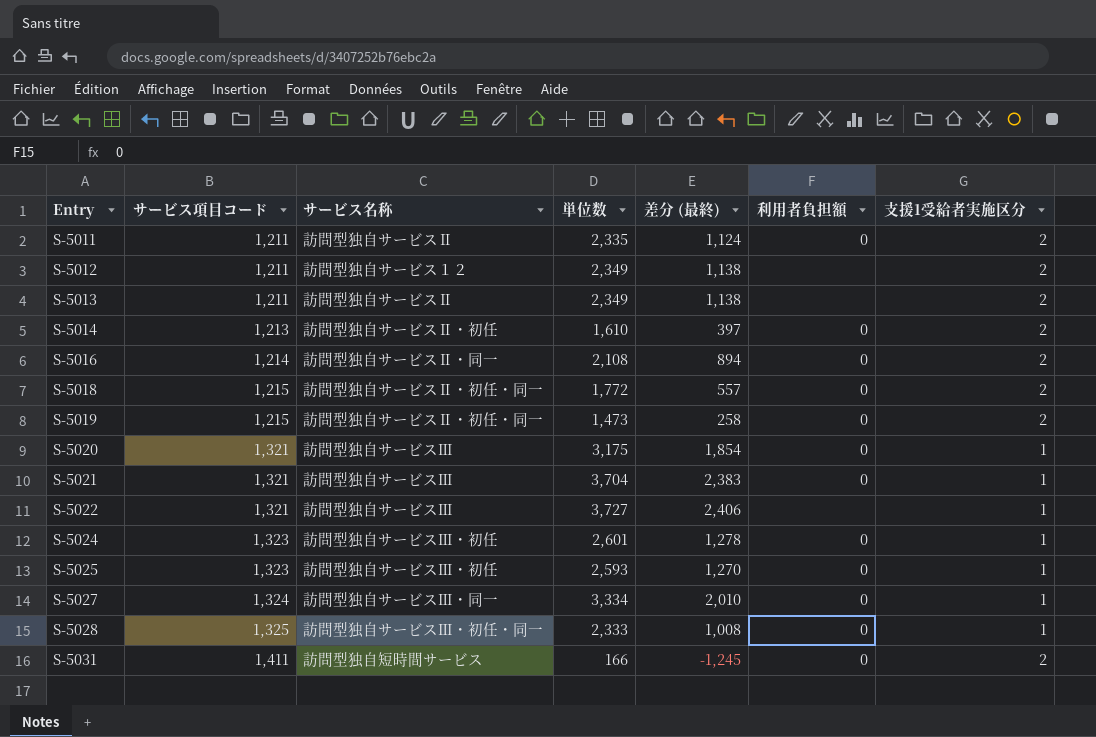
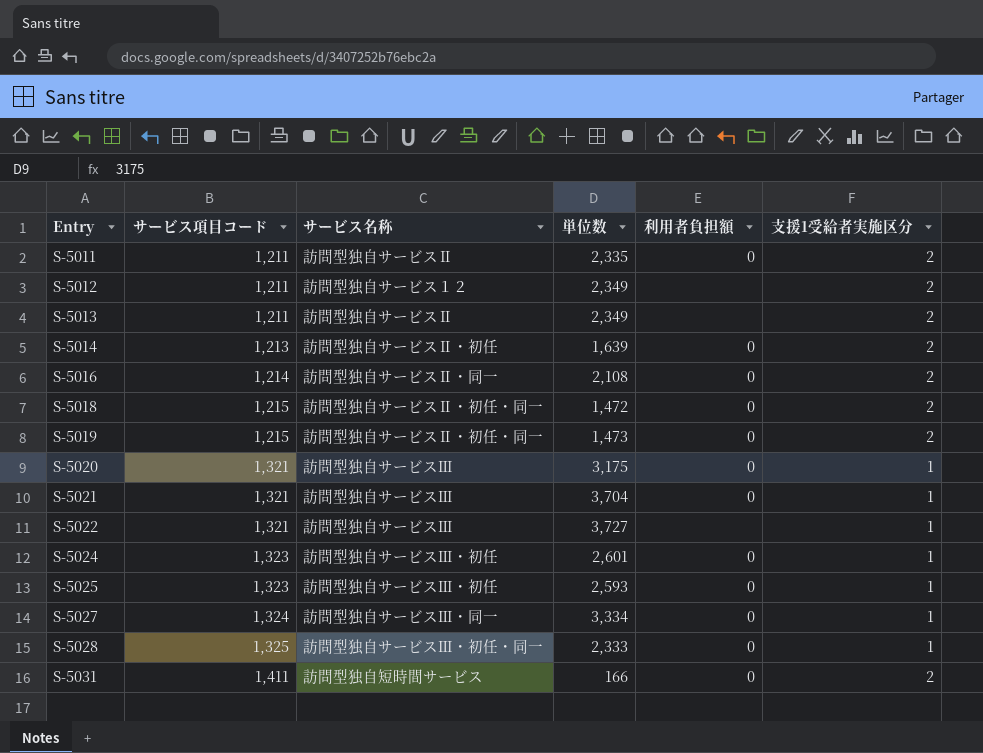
column 差分 (最終) | formula: [単位数] - [サービス項目コード] -> none
S-5014 | 単位数: 1,610 -> 1,639
S-5018 | 単位数: 1,772 -> 1,472

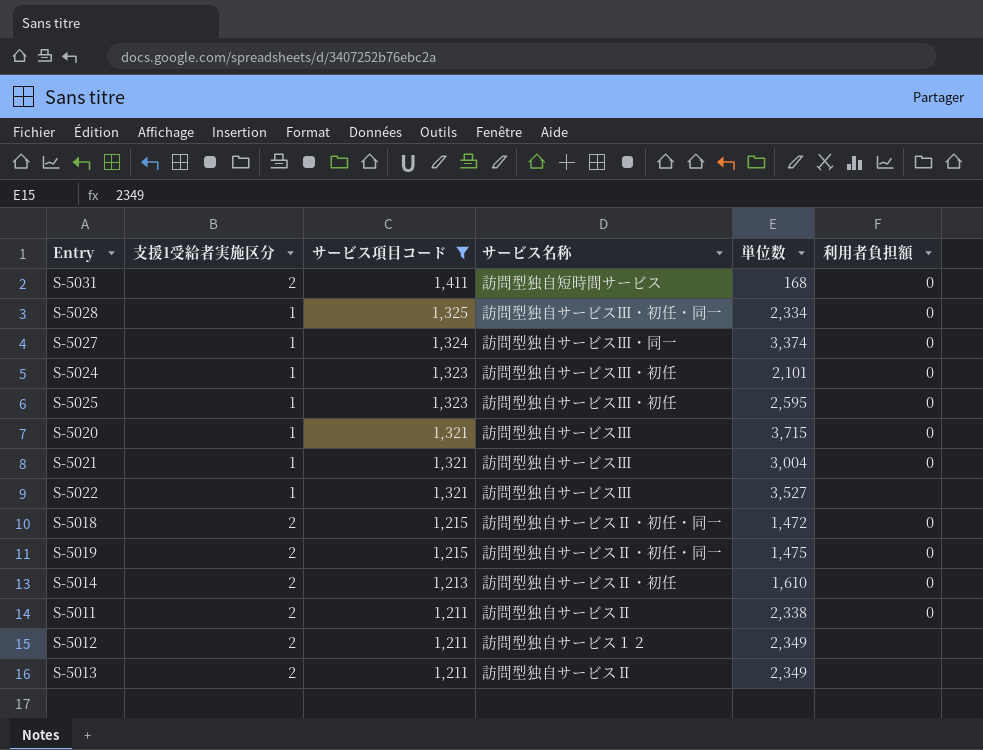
filter: none -> サービス項目コード != 1,214
row order: Entry ascending -> サービス項目コード descending
column 支援1受給者実施区分 | position: 6 -> 2
S-5031 | 単位数: 166 -> 168
S-5028 | 単位数: 2,333 -> 2,334
S-5027 | 単位数: 3,334 -> 3,374
S-5024 | 単位数: 2,601 -> 2,101
S-5025 | 単位数: 2,593 -> 2,595
S-5020 | 単位数: 3,175 -> 3,715
S-5021 | 単位数: 3,704 -> 3,004
S-5022 | 単位数: 3,727 -> 3,527
S-5019 | 単位数: 1,473 -> 1,475
S-5014 | 単位数: 1,639 -> 1,610
S-5011 | 単位数: 2,335 -> 2,338

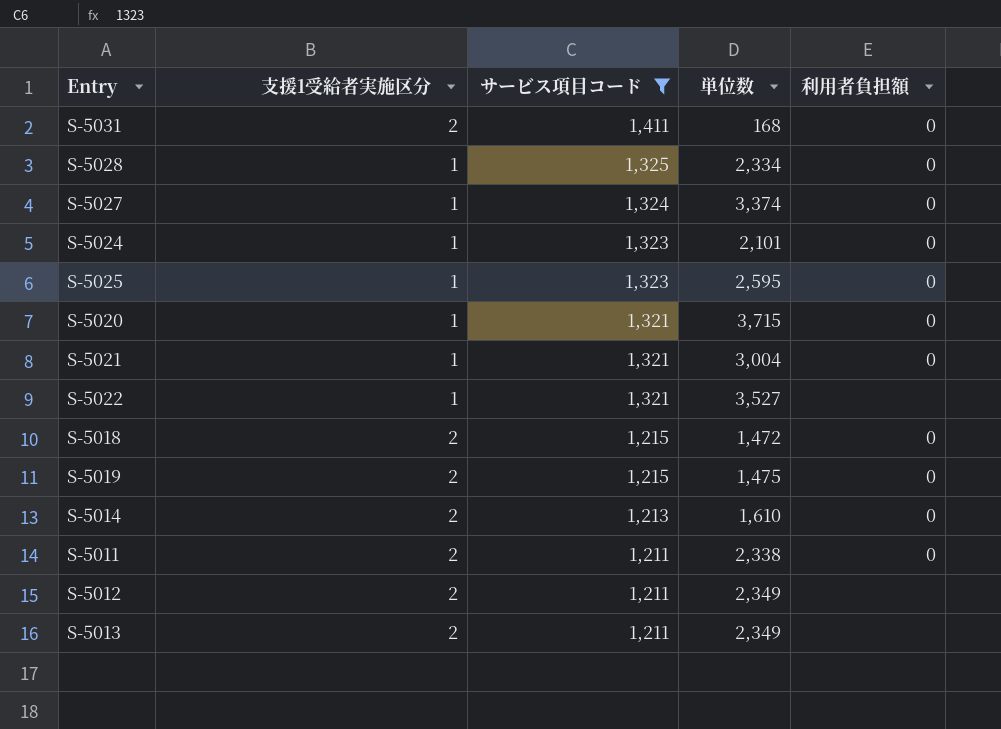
column サービス名称 | position: 4 -> none

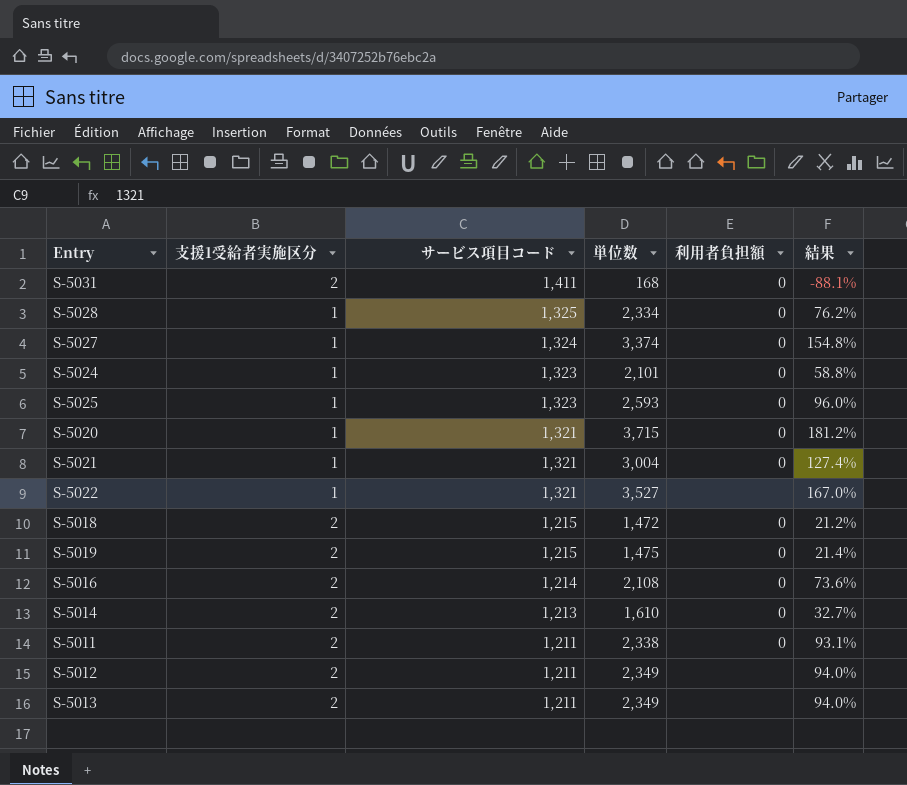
filter: サービス項目コード != 1,214 -> none
column 結果 | formula: none -> ([単位数] - [サービス項目コード]) / [サービス項目コード]
S-5025 | 単位数: 2,595 -> 2,593

